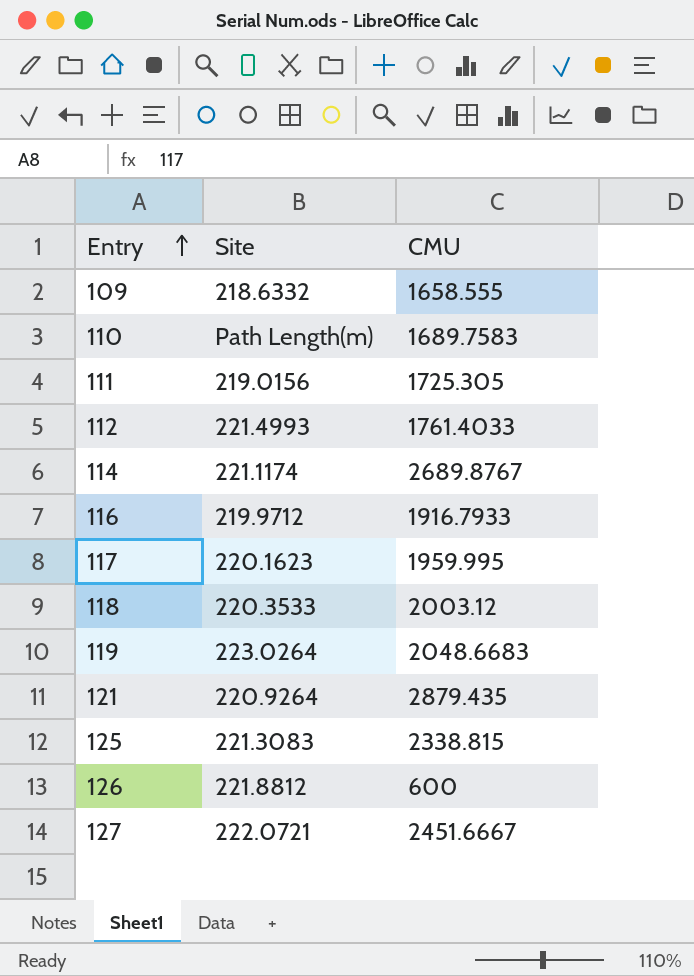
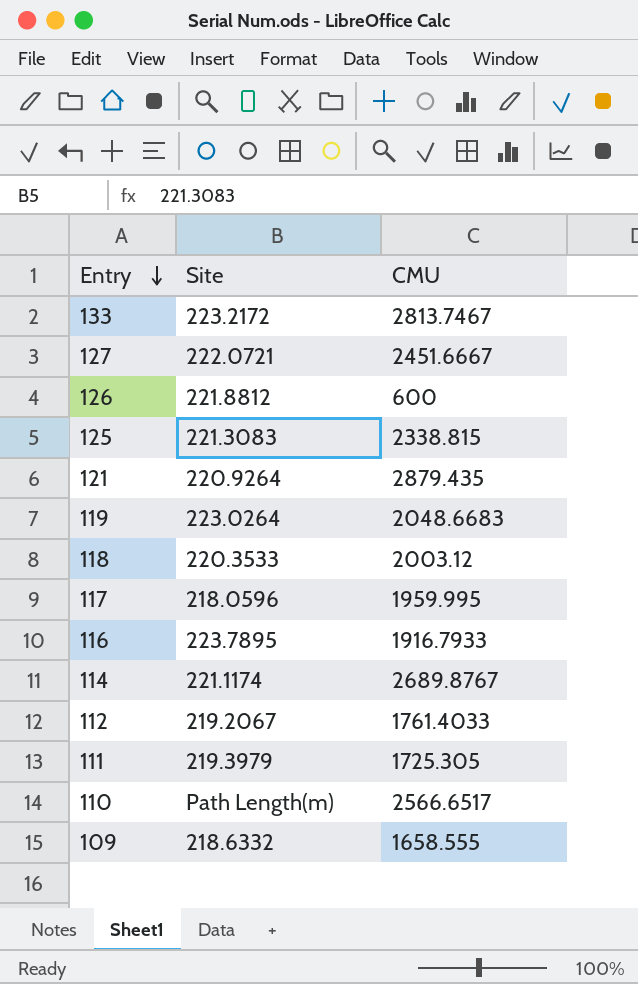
row order: Entry ascending -> Entry descending
row 133: none -> 223.2172 | 2813.7467
117 | Site: 220.1623 -> 218.0596
116 | Site: 219.9712 -> 223.7895
112 | Site: 221.4993 -> 219.2067
111 | Site: 219.0156 -> 219.3979
110 | CMU: 1689.7583 -> 2566.6517

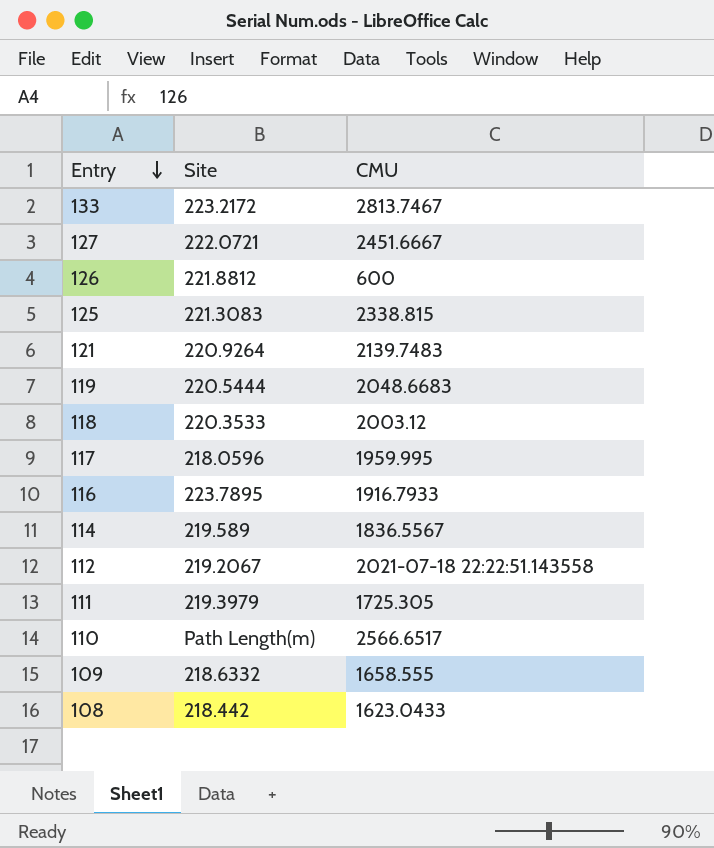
121 | CMU: 2879.435 -> 2139.7483
119 | Site: 223.0264 -> 220.5444
114 | Site: 221.1174 -> 219.589
114 | CMU: 2689.8767 -> 1836.5567
112 | CMU: 1761.4033 -> 2021-07-18 22:22:51.143558
row 108: none -> 218.442 | 1623.0433

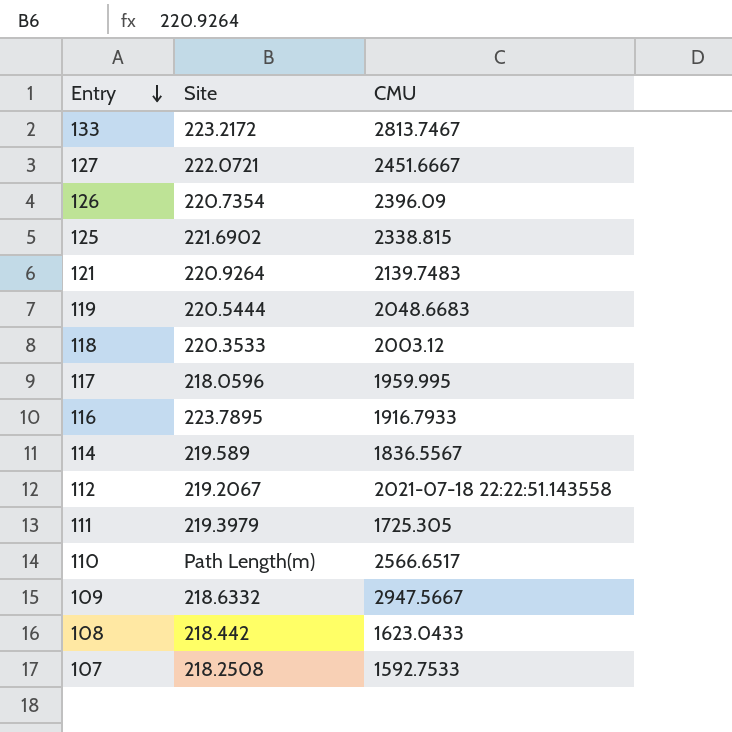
126 | Site: 221.8812 -> 220.7354
126 | CMU: 600 -> 2396.09
125 | Site: 221.3083 -> 221.6902
109 | CMU: 1658.555 -> 2947.5667
row 107: none -> 218.2508 | 1592.7533

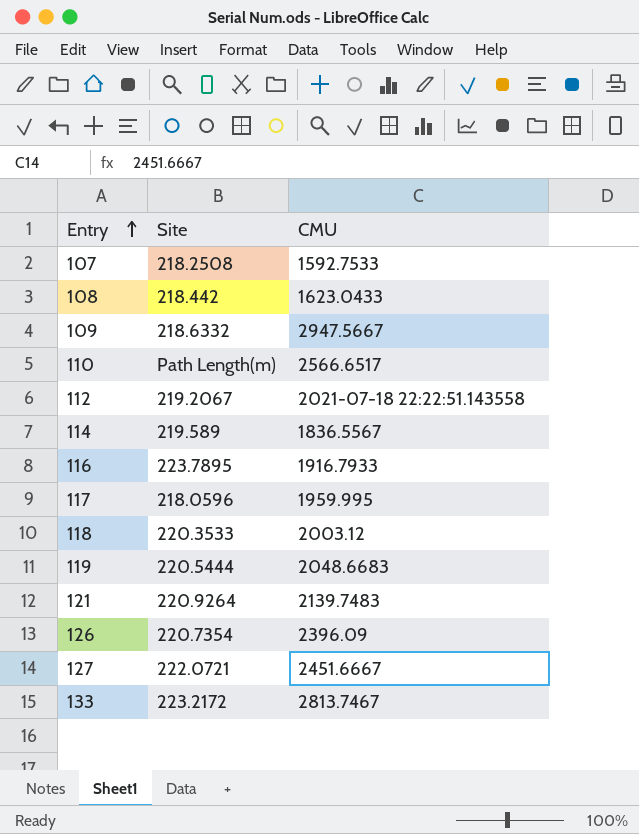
row order: Entry descending -> Entry ascending
row 125: 221.6902 | 2338.815 -> none
row 111: 219.3979 | 1725.305 -> none

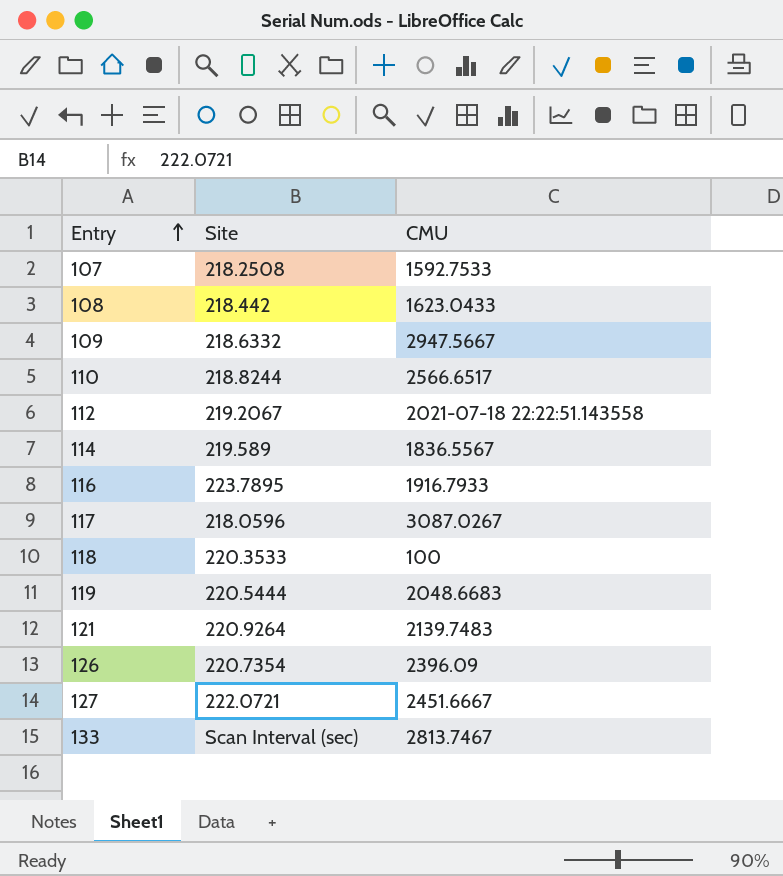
110 | Site: Path Length(m) -> 218.8244
117 | CMU: 1959.995 -> 3087.0267
118 | CMU: 2003.12 -> 100
133 | Site: 223.2172 -> Scan Interval (sec)

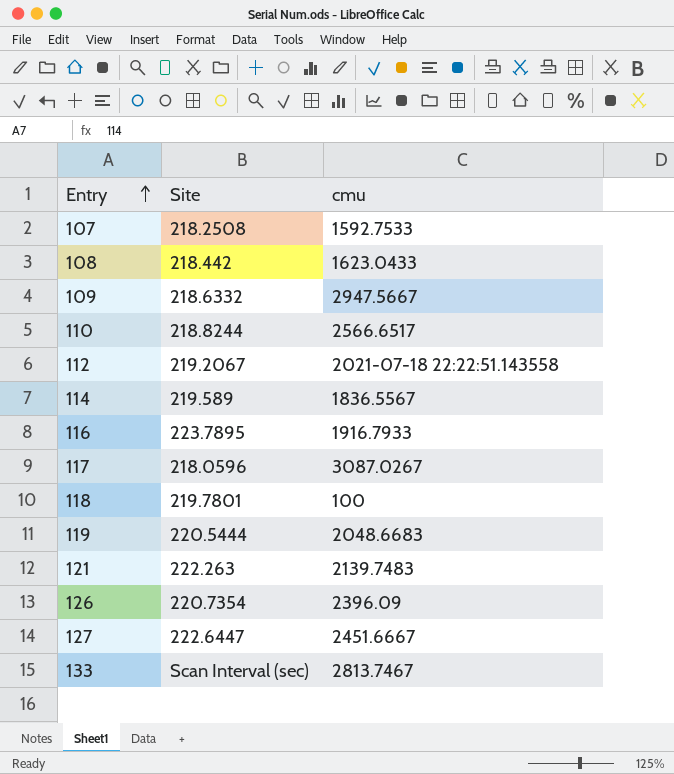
column name: CMU -> cmu
118 | Site: 220.3533 -> 219.7801
121 | Site: 220.9264 -> 222.263
127 | Site: 222.0721 -> 222.6447

